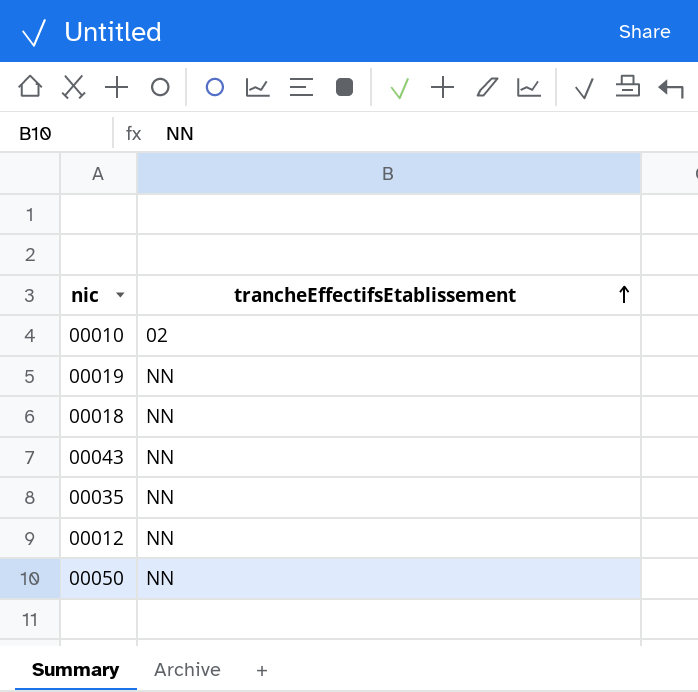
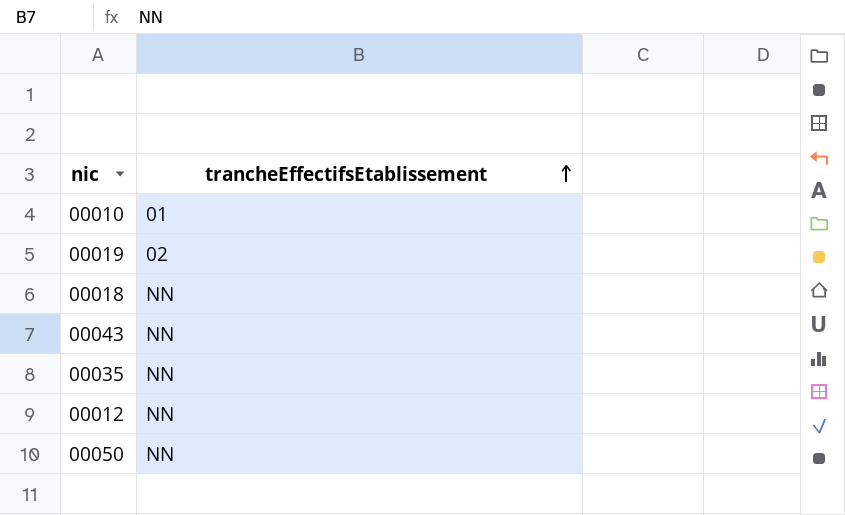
00010 | trancheEffectifsEtablissement: 02 -> 01
00019 | trancheEffectifsEtablissement: NN -> 02

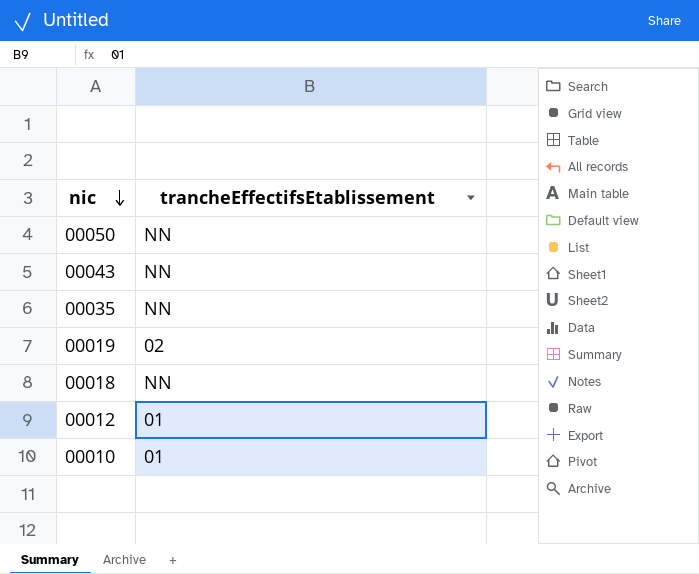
row order: trancheEffectifsEtablissement ascending -> nic descending
00012 | trancheEffectifsEtablissement: NN -> 01

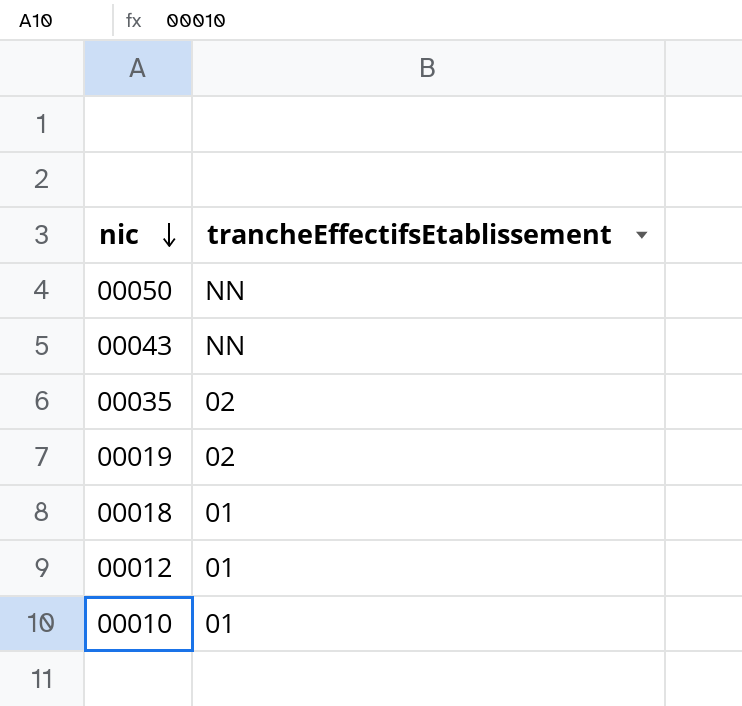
00035 | trancheEffectifsEtablissement: NN -> 02
00018 | trancheEffectifsEtablissement: NN -> 01

